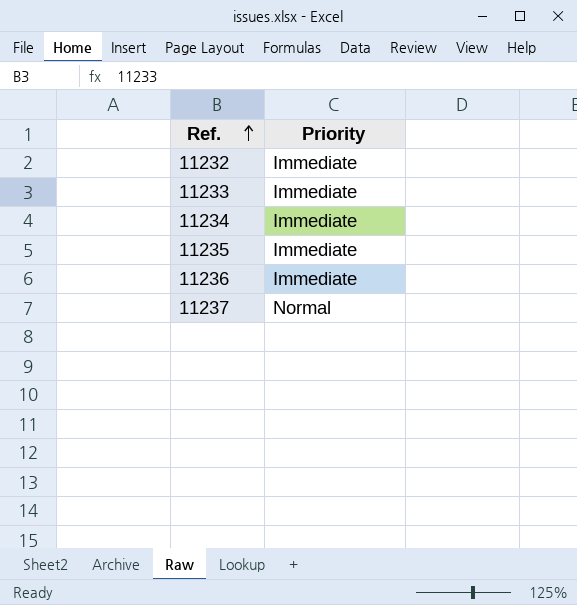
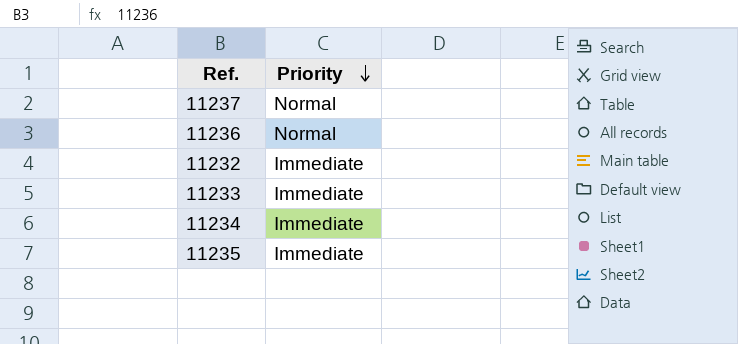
row order: Ref. ascending -> Priority descending
11236 | Priority: Immediate -> Normal

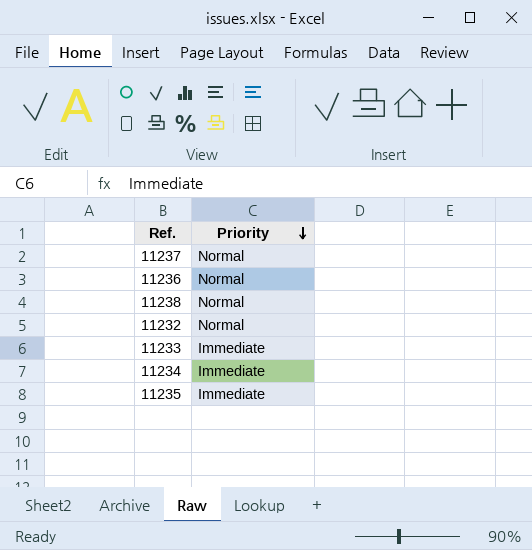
row 11238: none -> Normal
11232 | Priority: Immediate -> Normal

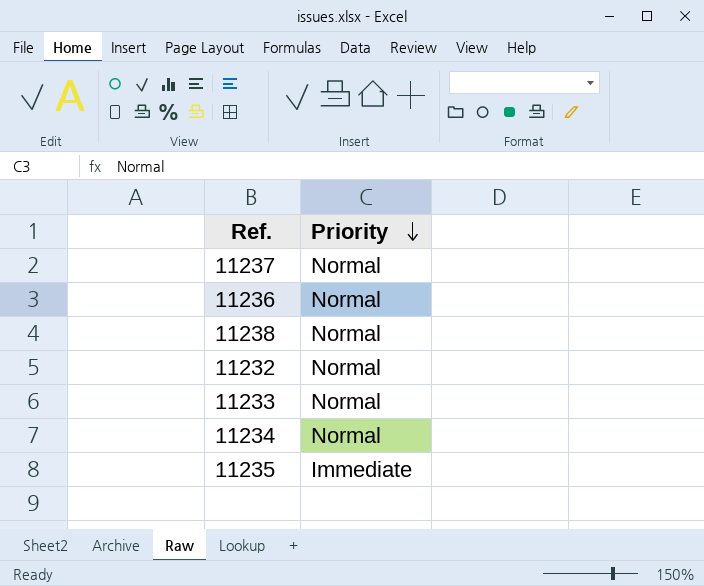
11233 | Priority: Immediate -> Normal
11234 | Priority: Immediate -> Normal

